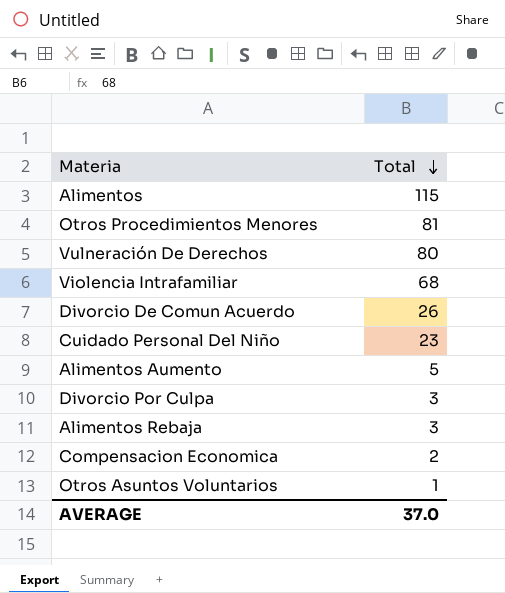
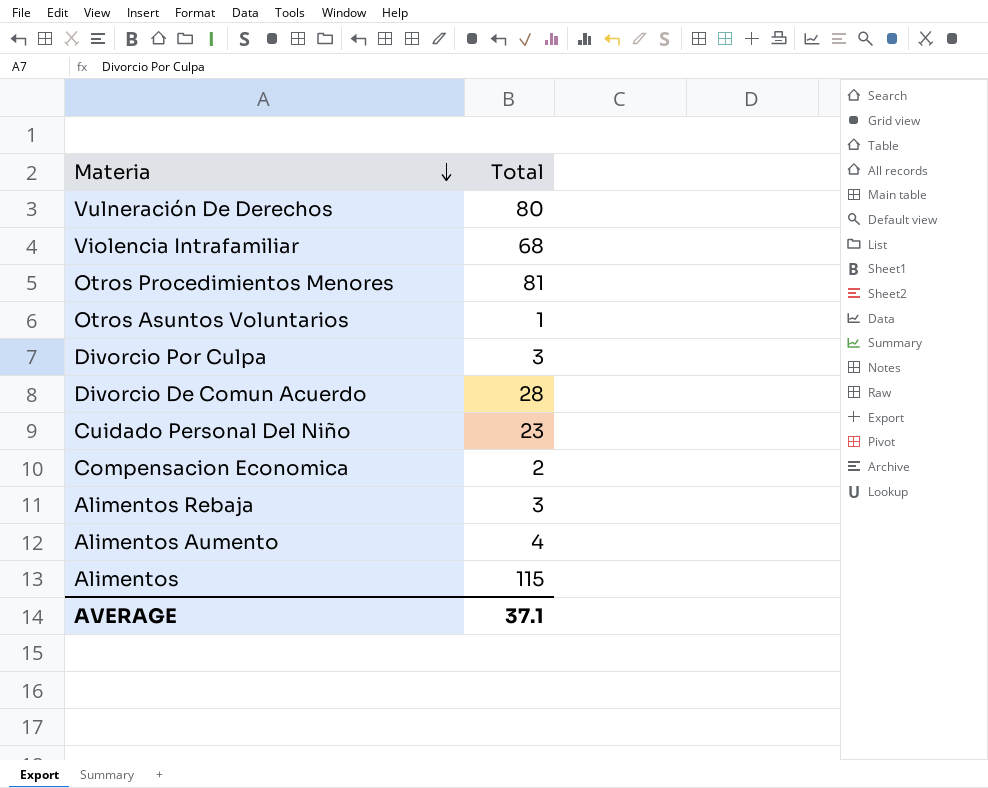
row order: Total descending -> Materia descending
Divorcio De Comun Acuerdo | Total: 26 -> 28
Alimentos Aumento | Total: 5 -> 4
AVERAGE | Total: 37.0 -> 37.1

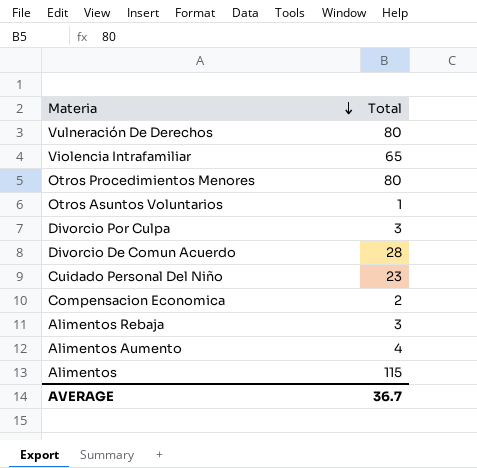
Violencia Intrafamiliar | Total: 68 -> 65
Otros Procedimientos Menores | Total: 81 -> 80
AVERAGE | Total: 37.1 -> 36.7

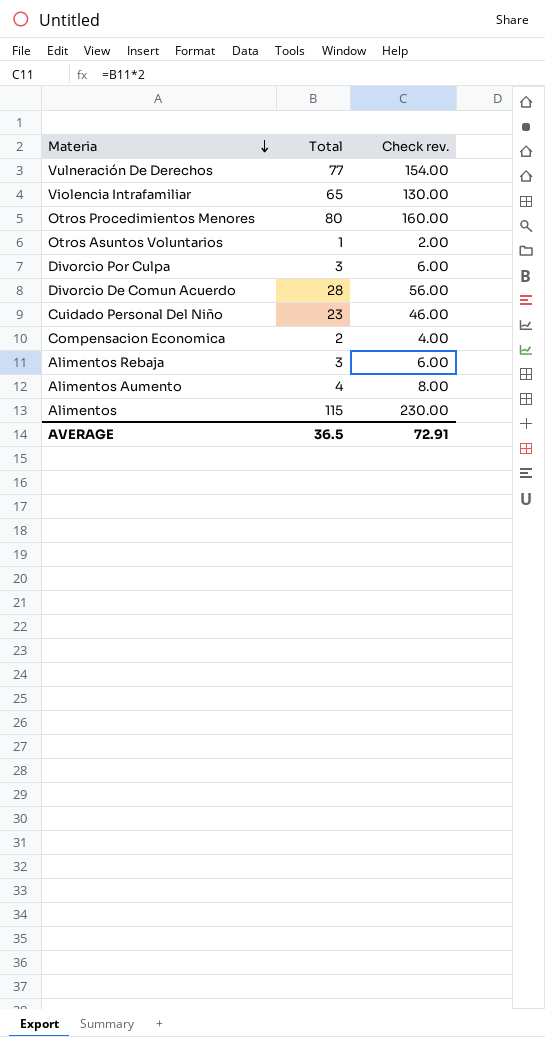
column Check rev. | formula: none -> [Total] * 2
Vulneración De Derechos | Total: 80 -> 77
AVERAGE | Total: 36.7 -> 36.5

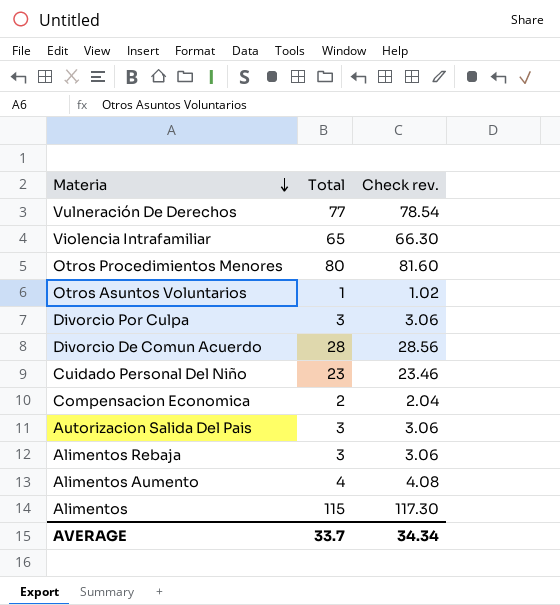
column Check rev. | formula: [Total] * 2 -> [Total] * 1.02
row Autorizacion Salida Del Pais: none -> 3 | 3.06
AVERAGE | Total: 36.5 -> 33.7
AVERAGE | Check rev.: 72.91 -> 34.34

